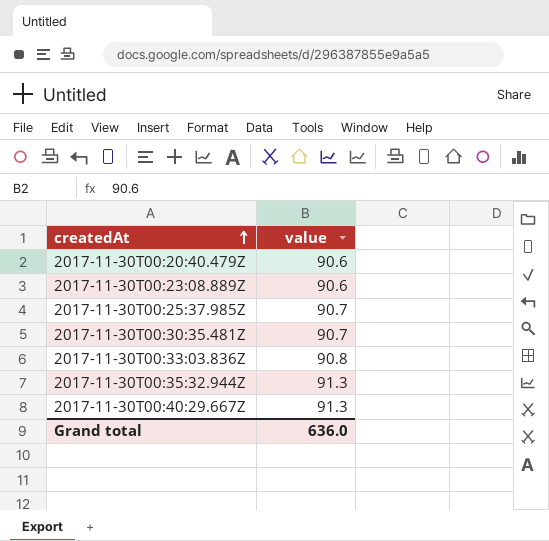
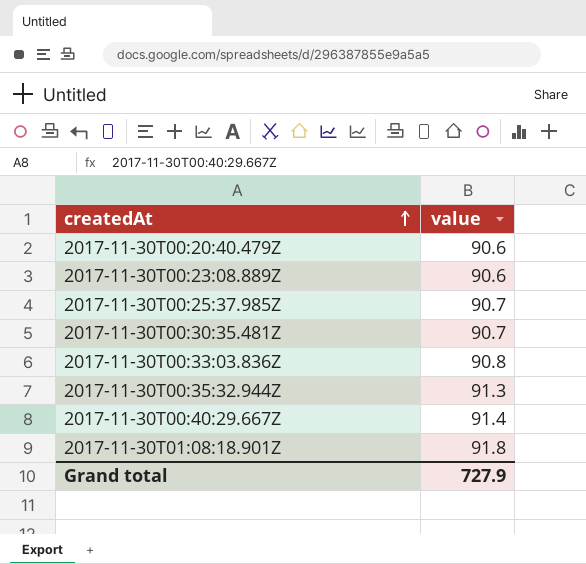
2017-11-30T00:40:29.667Z | value: 91.3 -> 91.4
row 2017-11-30T01:08:18.901Z: none -> 91.8
Grand total | value: 636.0 -> 727.9

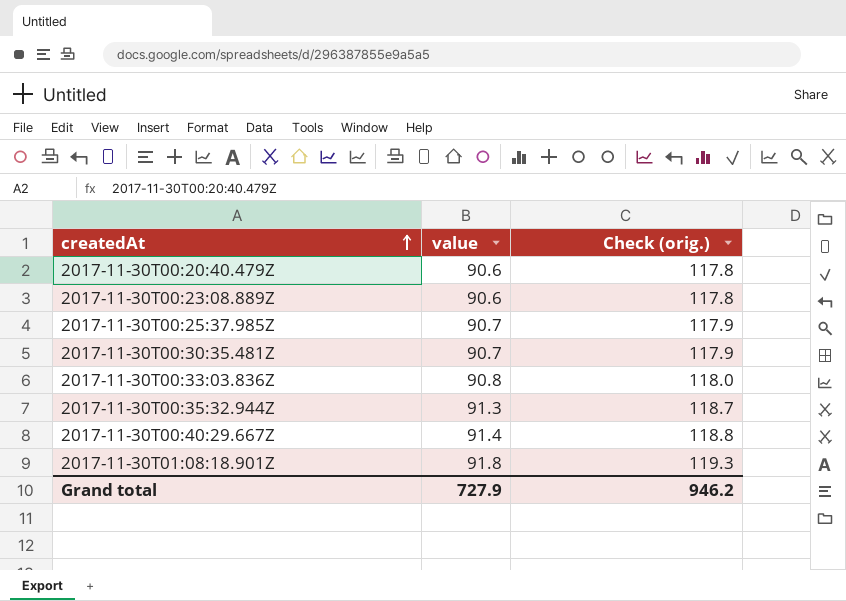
column Check (orig.) | formula: none -> [value] * 1.3

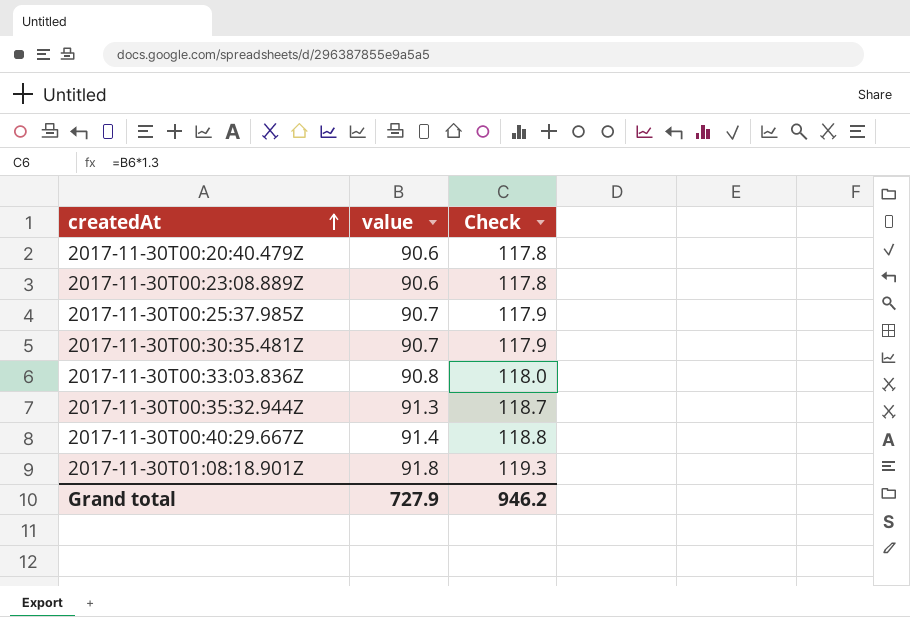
column name: Check (orig.) -> Check

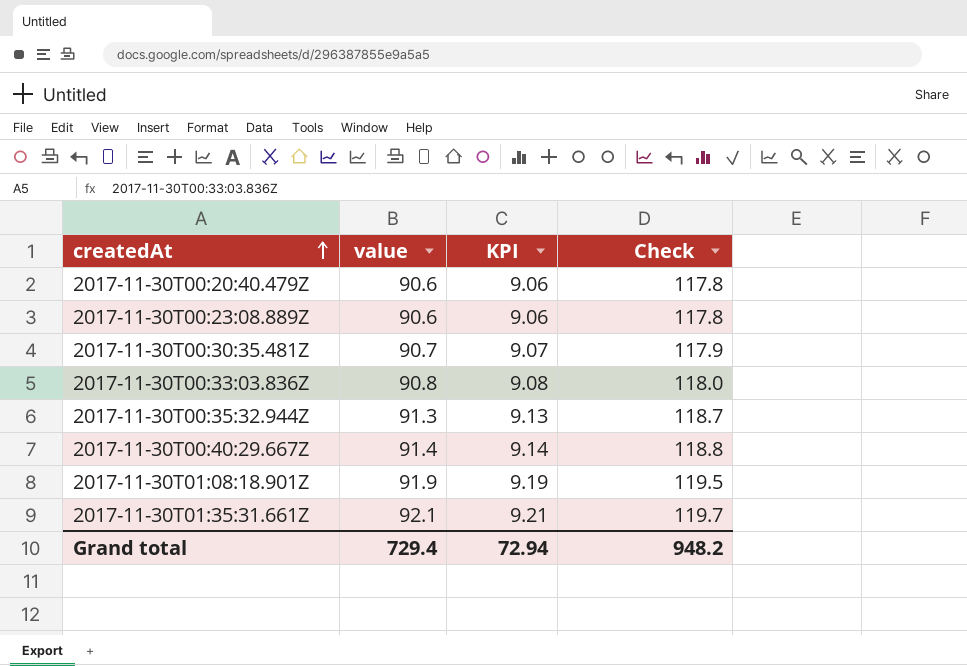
column KPI | formula: none -> [value] * 0.1
row 2017-11-30T00:25:37.985Z: 90.7 | 117.9 -> none
2017-11-30T01:08:18.901Z | value: 91.8 -> 91.9
2017-11-30T01:08:18.901Z | Check: 119.3 -> 119.5
row 2017-11-30T01:35:31.661Z: none -> 92.1 | 9.21 | 119.7
Grand total | value: 727.9 -> 729.4
Grand total | Check: 946.2 -> 948.2

